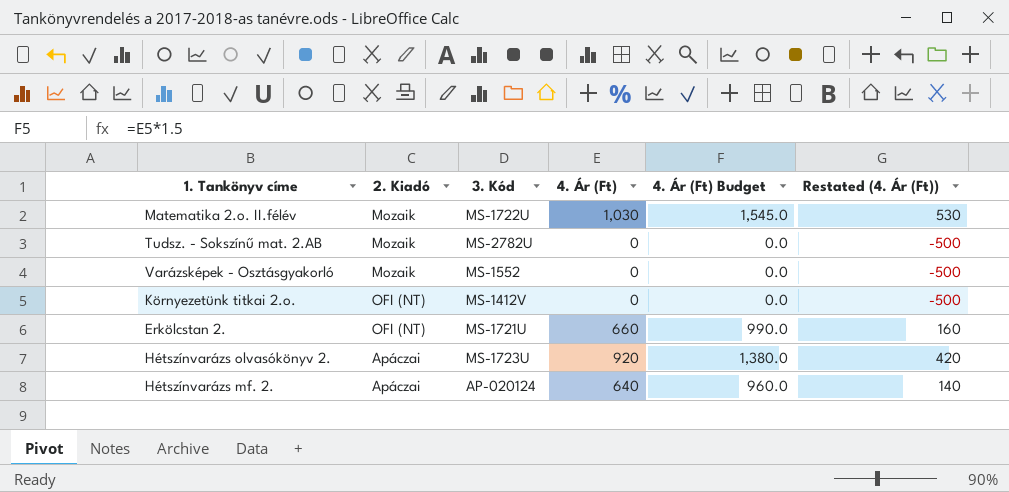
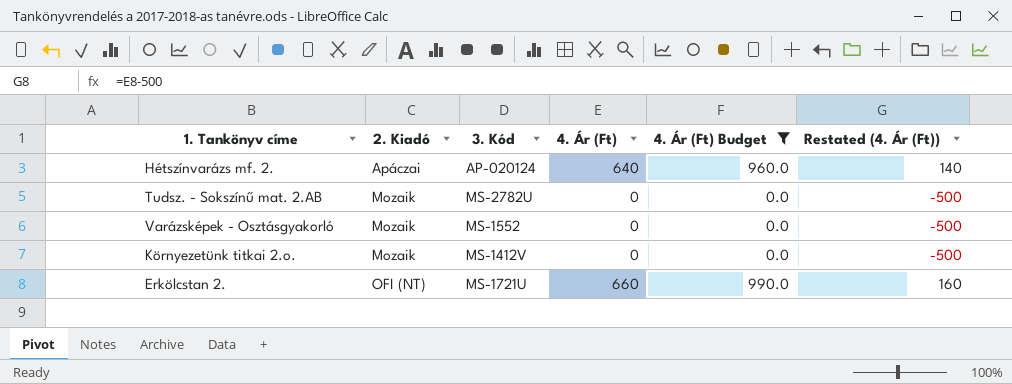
filter: none -> 4. Ár (Ft) Budget <= 990.0
row order: none -> 2. Kiadó ascending
Környezetünk titkai 2.o. | 2. Kiadó: OFI (NT) -> Mozaik

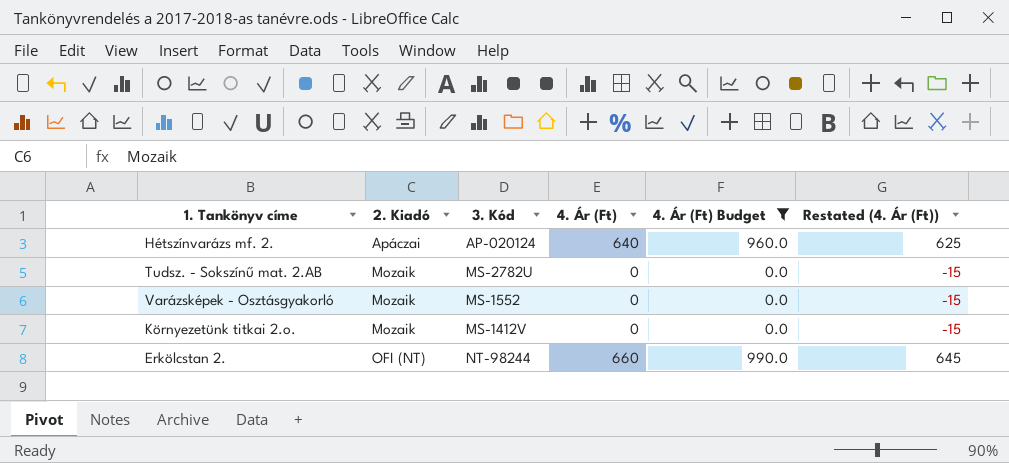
column Restated (4. Ár (Ft)) | formula: [4. Ár (Ft)] - 500 -> [4. Ár (Ft)] - 15
Erkölcstan 2. | 3. Kód: MS-1721U -> NT-98244

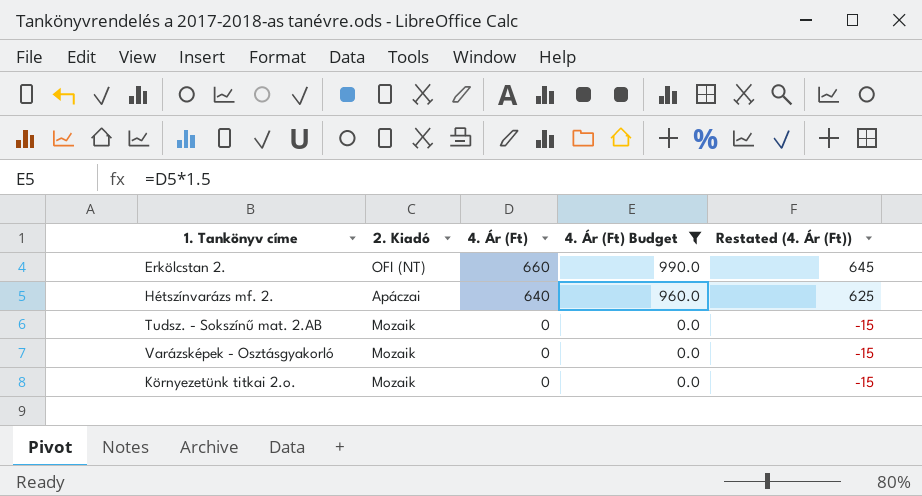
row order: 2. Kiadó ascending -> 4. Ár (Ft) descending
column 3. Kód | position: 3 -> none

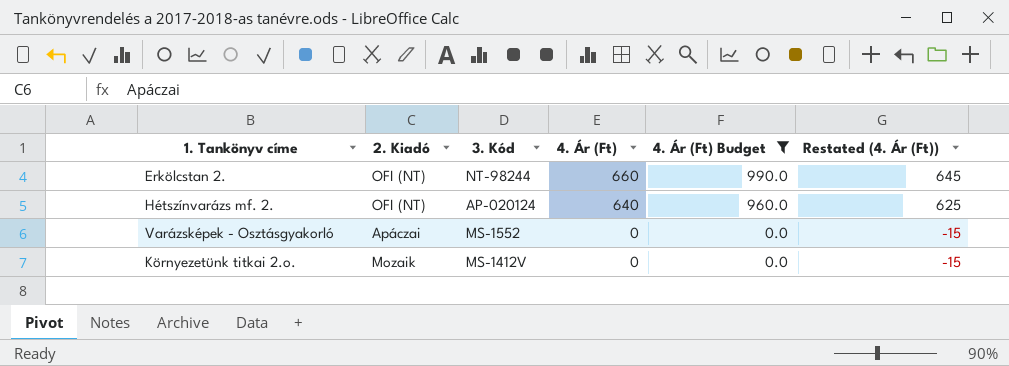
column 3. Kód | position: none -> 3
row Tudsz. - Sokszínű mat. 2.AB: Mozaik | 0 | 0.0 | -15 -> none
Hétszínvarázs mf. 2. | 2. Kiadó: Apáczai -> OFI (NT)
Varázsképek - Osztásgyakorló | 2. Kiadó: Mozaik -> Apáczai

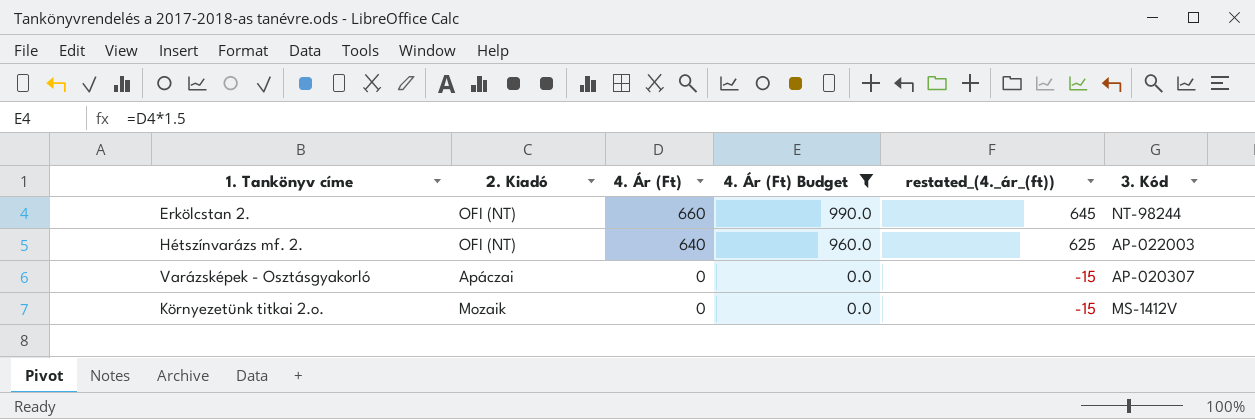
column name: Restated (4. Ár (Ft)) -> restated_(4._ár_(ft))
column 3. Kód | position: 3 -> 6
Hétszínvarázs mf. 2. | 3. Kód: AP-020124 -> AP-022003
Varázsképek - Osztásgyakorló | 3. Kód: MS-1552 -> AP-020307

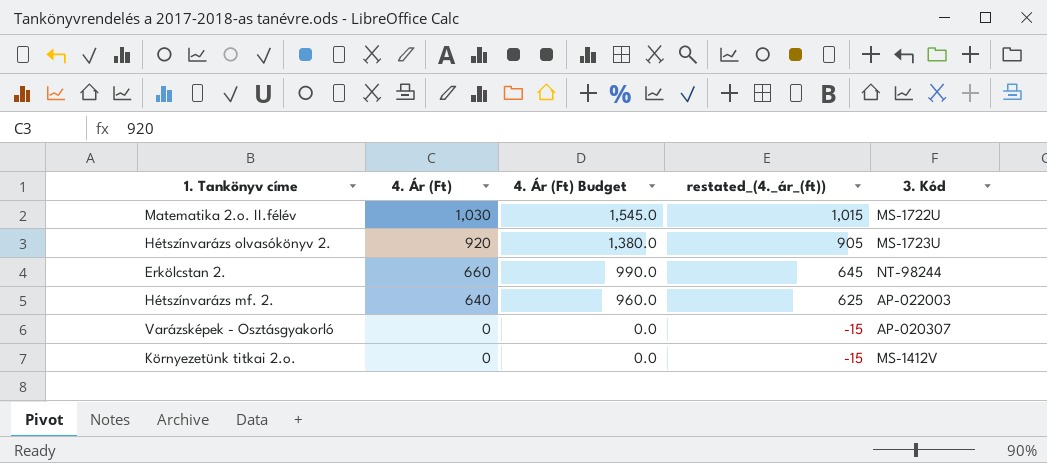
filter: 4. Ár (Ft) Budget <= 990.0 -> none
column 2. Kiadó | position: 2 -> none

